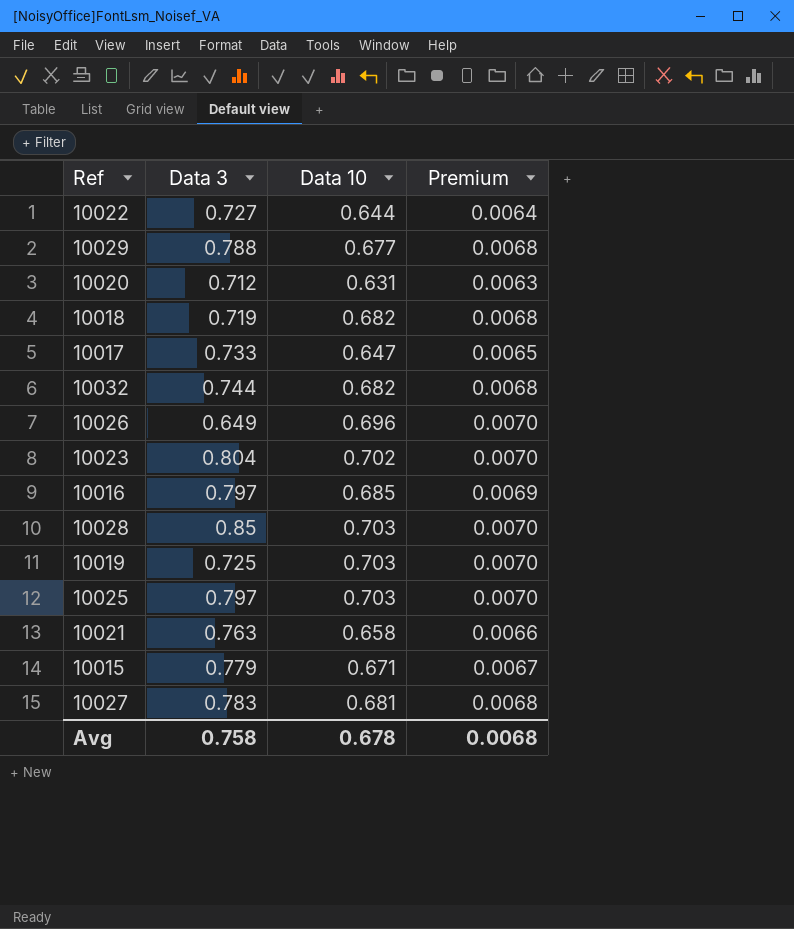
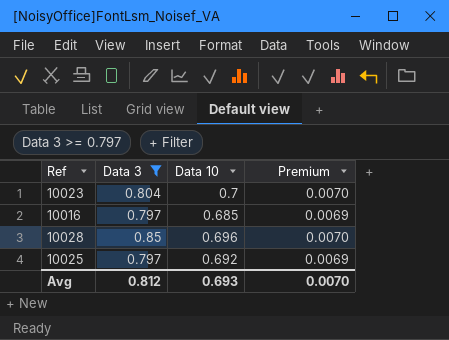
filter: none -> Data 3 >= 0.797
10023 | Data 10: 0.702 -> 0.7
10028 | Data 10: 0.703 -> 0.696
10025 | Data 10: 0.703 -> 0.692
10025 | Premium: 0.0070 -> 0.0069
Avg | Data 3: 0.758 -> 0.812
Avg | Data 10: 0.678 -> 0.693
Avg | Premium: 0.0068 -> 0.0070

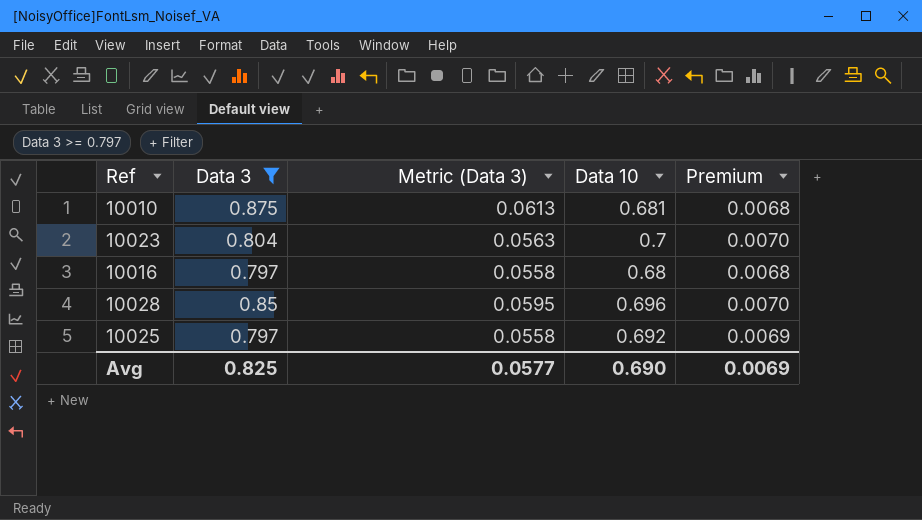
column Metric (Data 3) | formula: none -> [Data 3] * 0.07
row 10010: none -> 0.875 | 0.0613 | 0.681 | 0.0068
10016 | Data 10: 0.685 -> 0.68
10016 | Premium: 0.0069 -> 0.0068
Avg | Data 3: 0.812 -> 0.825
Avg | Data 10: 0.693 -> 0.690
Avg | Premium: 0.0070 -> 0.0069

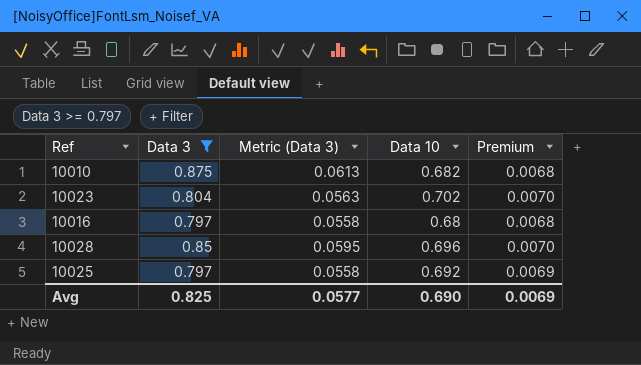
10010 | Data 10: 0.681 -> 0.682
10023 | Data 10: 0.7 -> 0.702

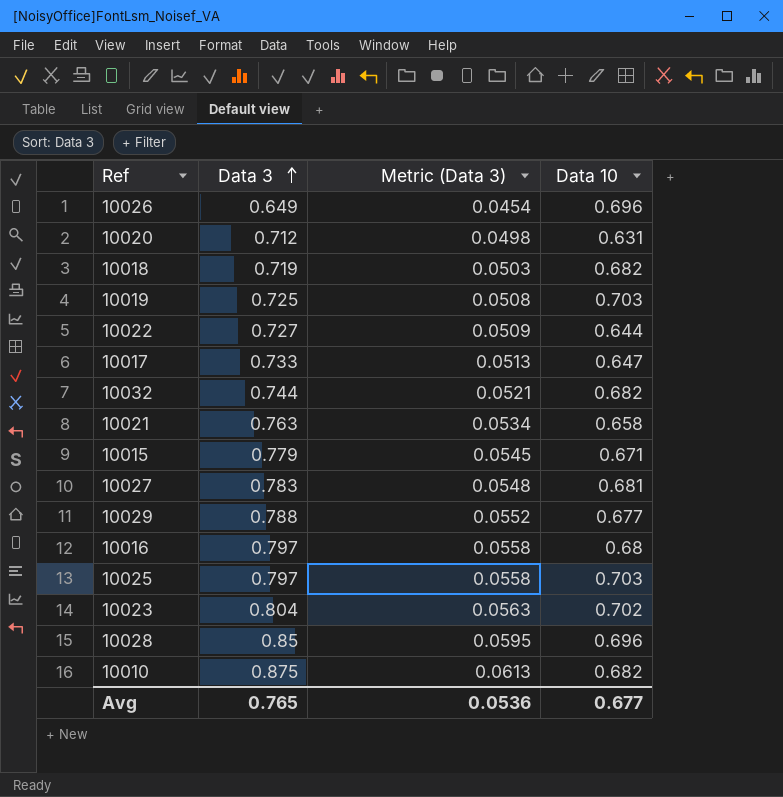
filter: Data 3 >= 0.797 -> none
row order: none -> Data 3 ascending
column Premium | formula: [Data 10] * 0.01 -> none
10025 | Data 10: 0.692 -> 0.703
Avg | Data 3: 0.825 -> 0.765
Avg | Metric (Data 3): 0.0577 -> 0.0536
Avg | Data 10: 0.690 -> 0.677

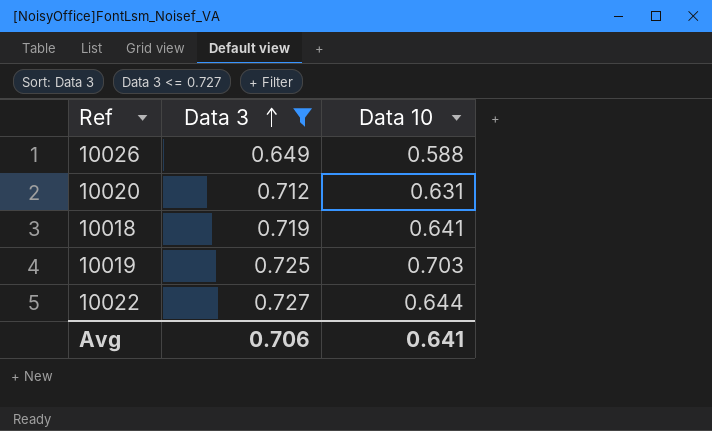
filter: none -> Data 3 <= 0.727
column Metric (Data 3) | formula: [Data 3] * 0.07 -> none
10026 | Data 10: 0.696 -> 0.588
10018 | Data 10: 0.682 -> 0.641
Avg | Data 3: 0.765 -> 0.706
Avg | Data 10: 0.677 -> 0.641

